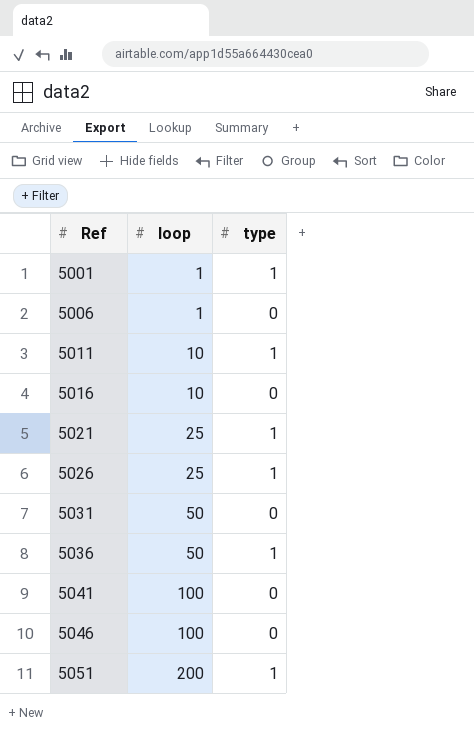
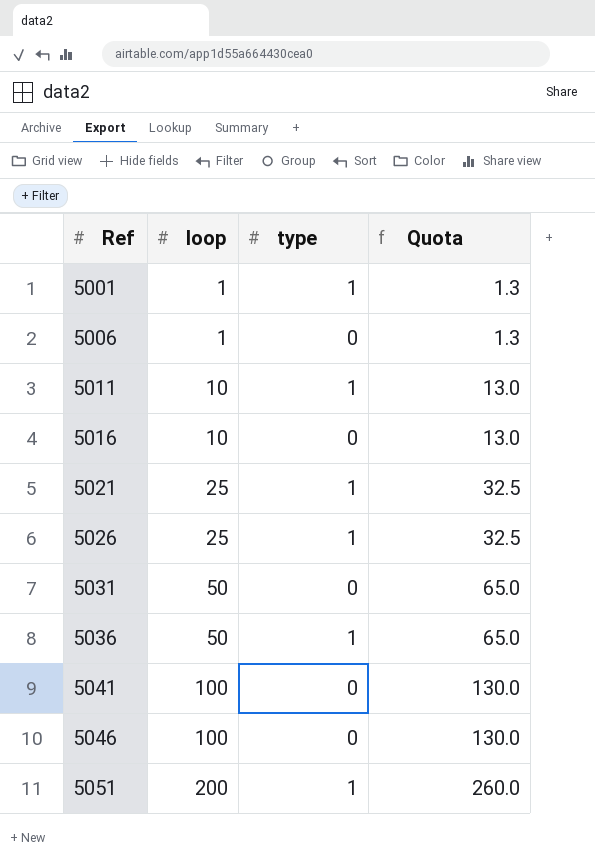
column Quota | formula: none -> [loop] * 1.3

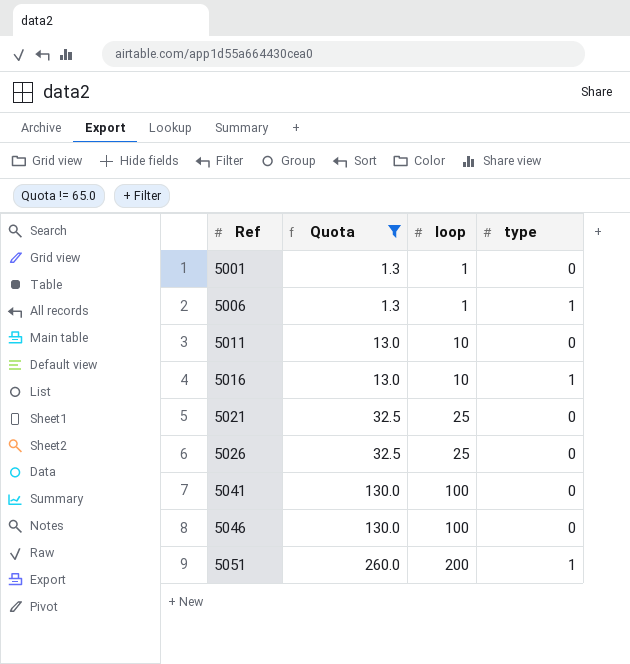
filter: none -> Quota != 65.0
column Quota | position: 4 -> 2
5001 | type: 1 -> 0
5006 | type: 0 -> 1
5011 | type: 1 -> 0
5016 | type: 0 -> 1
5021 | type: 1 -> 0
5026 | type: 1 -> 0

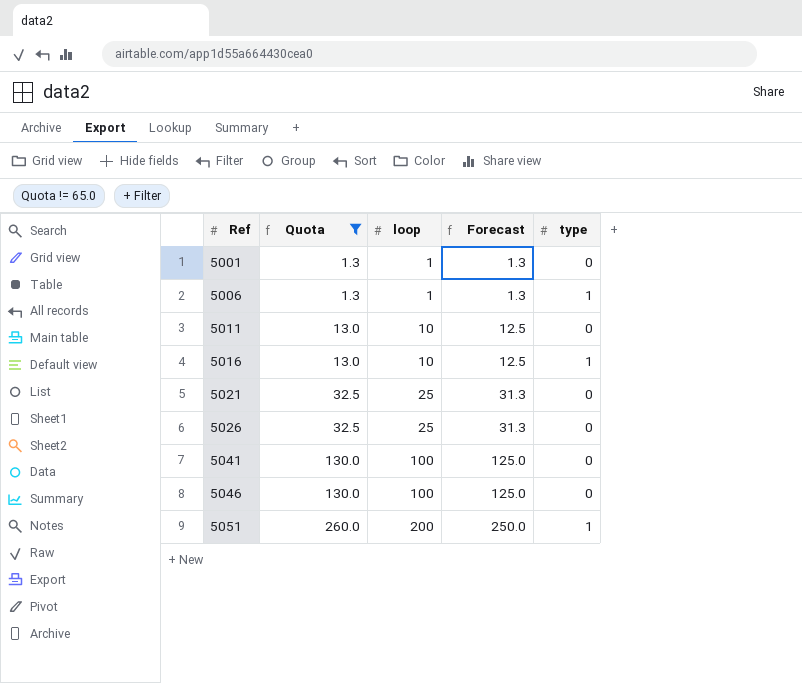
column Forecast | formula: none -> [loop] * 1.25

